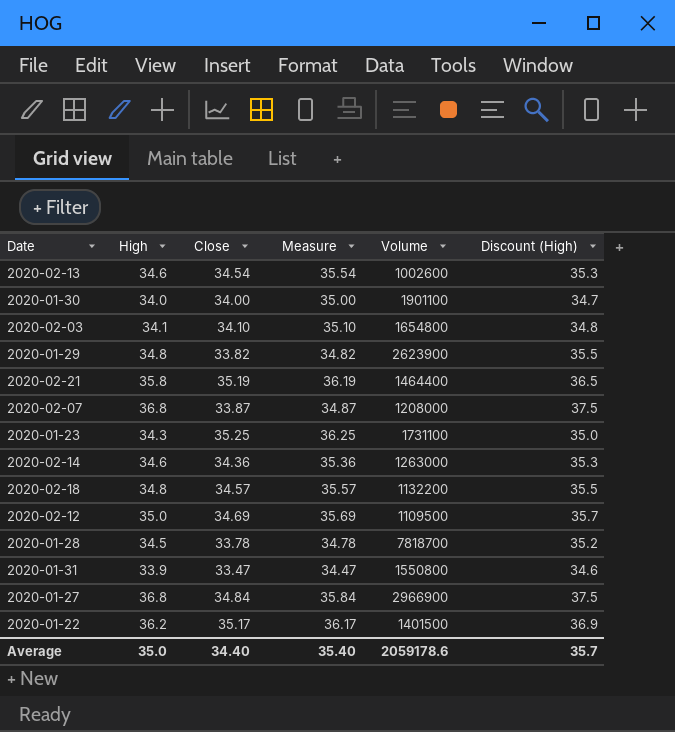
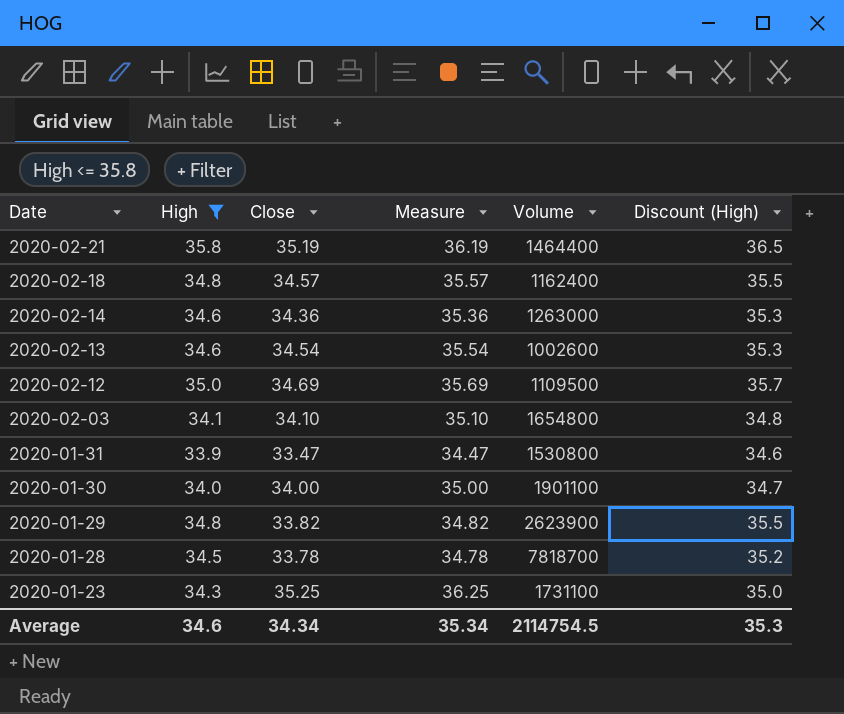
filter: none -> High <= 35.8
row order: none -> Date descending
2020-02-18 | Volume: 1132200 -> 1162400
2020-01-31 | Volume: 1550800 -> 1530800
Average | High: 35.0 -> 34.6
Average | Close: 34.40 -> 34.34
Average | Measure: 35.40 -> 35.34
Average | Volume: 2059178.6 -> 2114754.5
Average | Discount (High): 35.7 -> 35.3

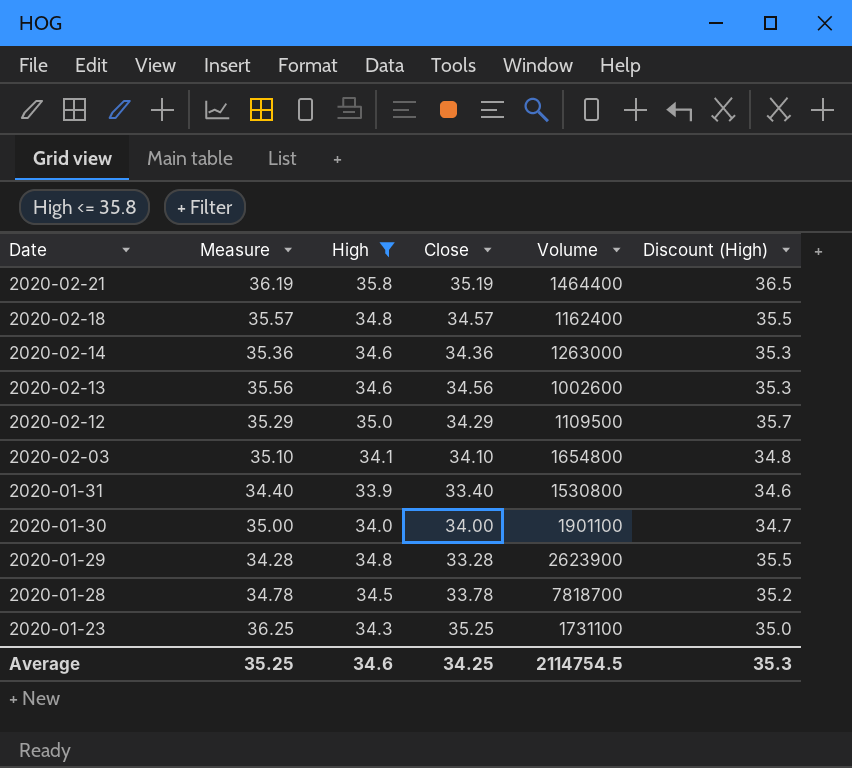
column Measure | position: 4 -> 2
2020-02-13 | Measure: 35.54 -> 35.56
2020-02-13 | Close: 34.54 -> 34.56
2020-02-12 | Measure: 35.69 -> 35.29
2020-02-12 | Close: 34.69 -> 34.29
2020-01-31 | Measure: 34.47 -> 34.40
2020-01-31 | Close: 33.47 -> 33.40
2020-01-29 | Measure: 34.82 -> 34.28
2020-01-29 | Close: 33.82 -> 33.28
Average | Measure: 35.34 -> 35.25
Average | Close: 34.34 -> 34.25

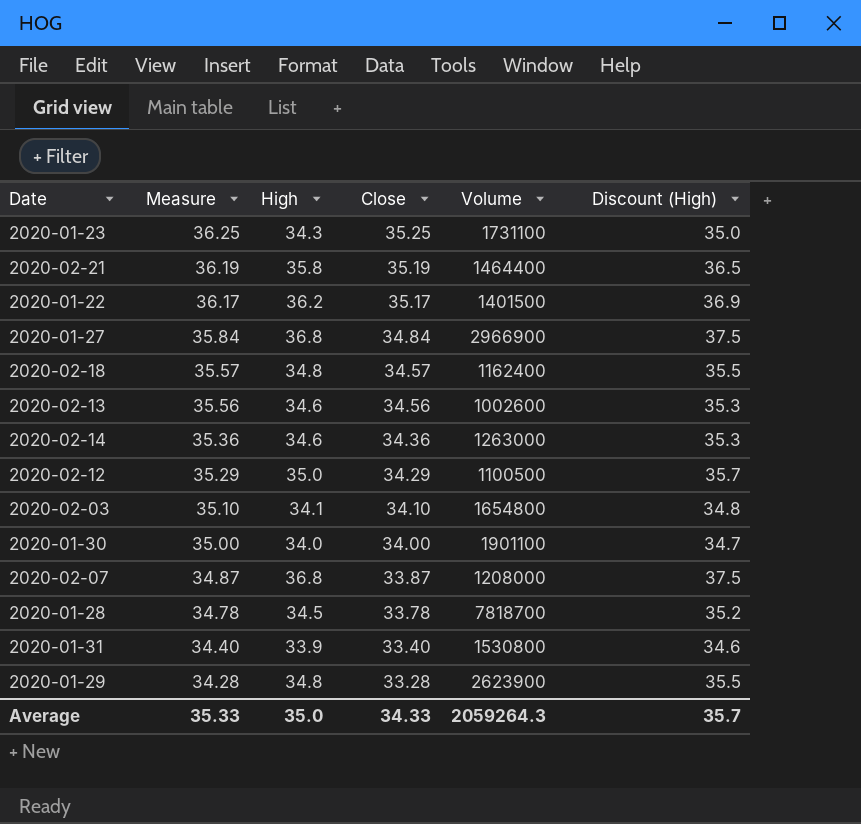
filter: High <= 35.8 -> none
row order: Date descending -> Measure descending
2020-02-12 | Volume: 1109500 -> 1100500
Average | Measure: 35.25 -> 35.33
Average | High: 34.6 -> 35.0
Average | Close: 34.25 -> 34.33
Average | Volume: 2114754.5 -> 2059264.3
Average | Discount (High): 35.3 -> 35.7

